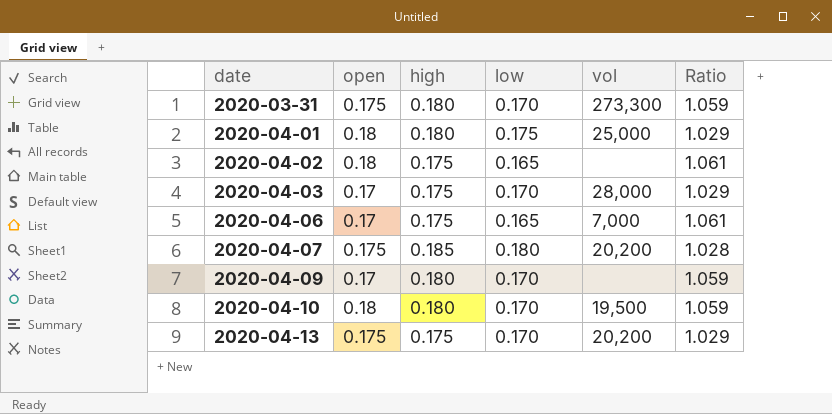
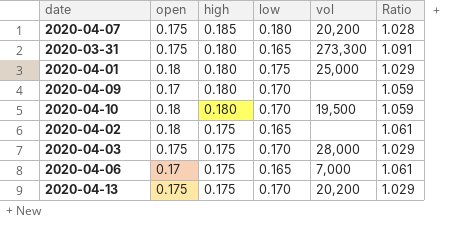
row order: date ascending -> high descending
2020-03-31 | low: 0.170 -> 0.165
2020-03-31 | Ratio: 1.059 -> 1.091
2020-04-03 | open: 0.17 -> 0.175

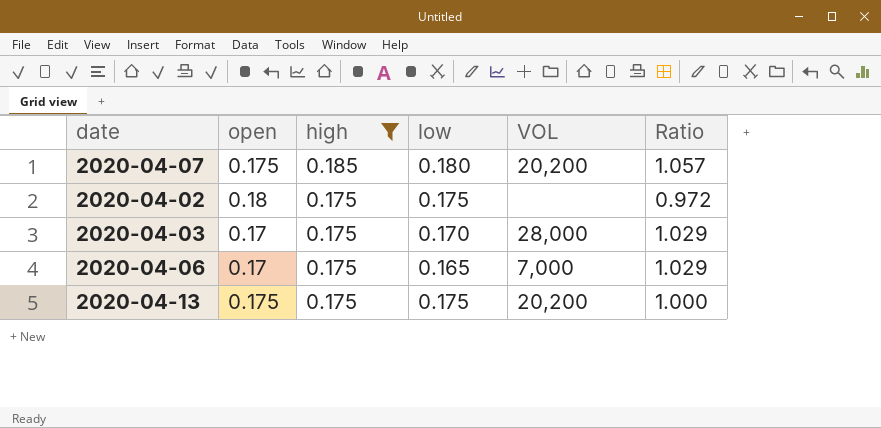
filter: none -> high != 0.180
column name: vol -> VOL
column Ratio | formula: [high] / [low] -> [high] / [open]
2020-04-02 | low: 0.165 -> 0.175
2020-04-03 | open: 0.175 -> 0.17
2020-04-13 | low: 0.170 -> 0.175

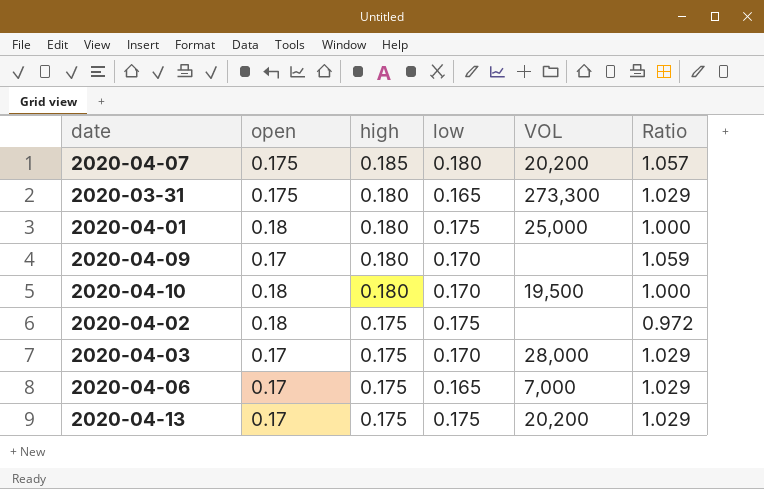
filter: high != 0.180 -> none
2020-04-13 | open: 0.175 -> 0.17
2020-04-13 | Ratio: 1.000 -> 1.029

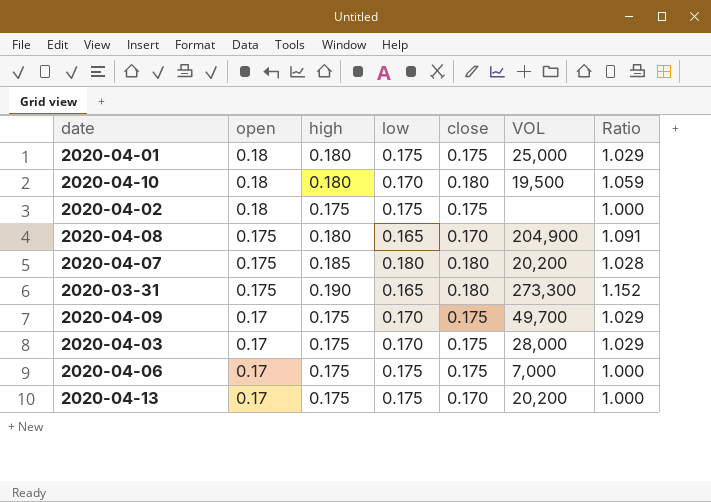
row order: high descending -> open descending
column close | position: none -> 5
column Ratio | formula: [high] / [open] -> [high] / [low]
row 2020-04-08: none -> 0.175 | 0.180 | 0.165 | 0.170 | 204,900 | 1.091
2020-03-31 | high: 0.180 -> 0.190
2020-04-09 | high: 0.180 -> 0.175
2020-04-09 | VOL: none -> 49,700
2020-04-06 | low: 0.165 -> 0.175

